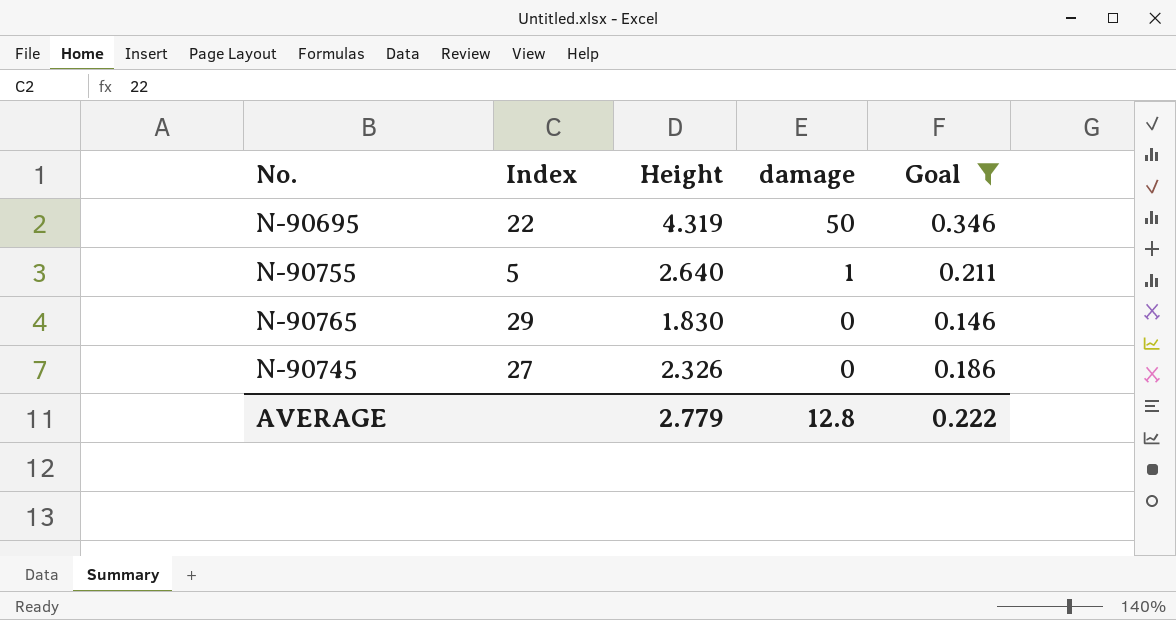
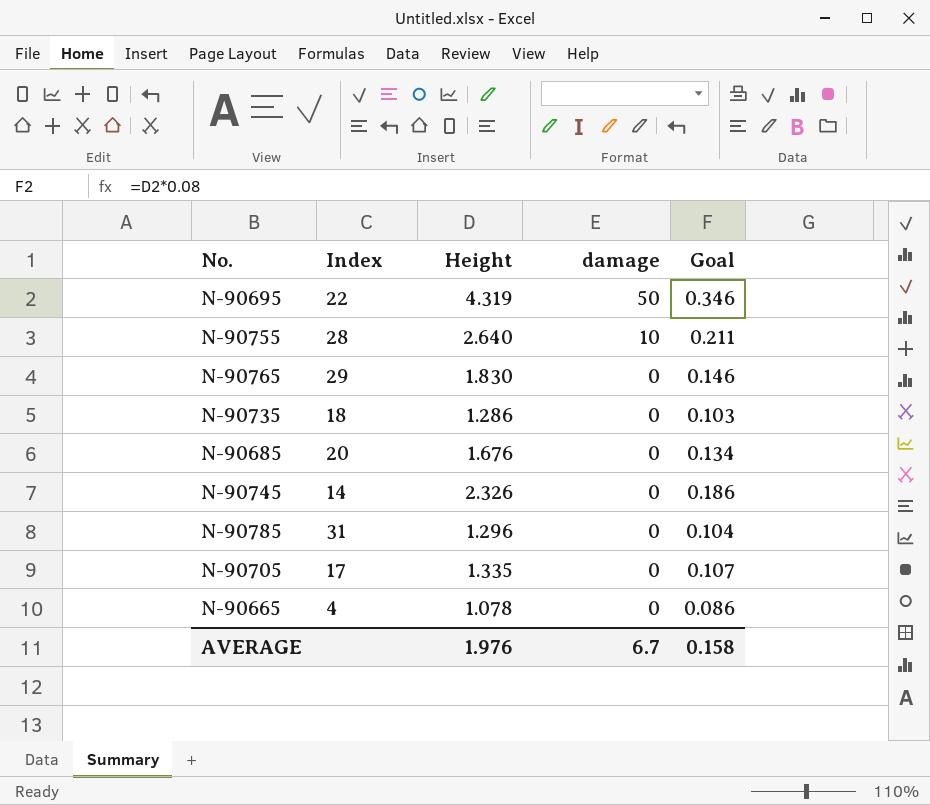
filter: Goal >= 0.146 -> none
N-90755 | Index: 5 -> 28
N-90755 | damage: 1 -> 10
N-90745 | Index: 27 -> 14
AVERAGE | Height: 2.779 -> 1.976
AVERAGE | damage: 12.8 -> 6.7
AVERAGE | Goal: 0.222 -> 0.158

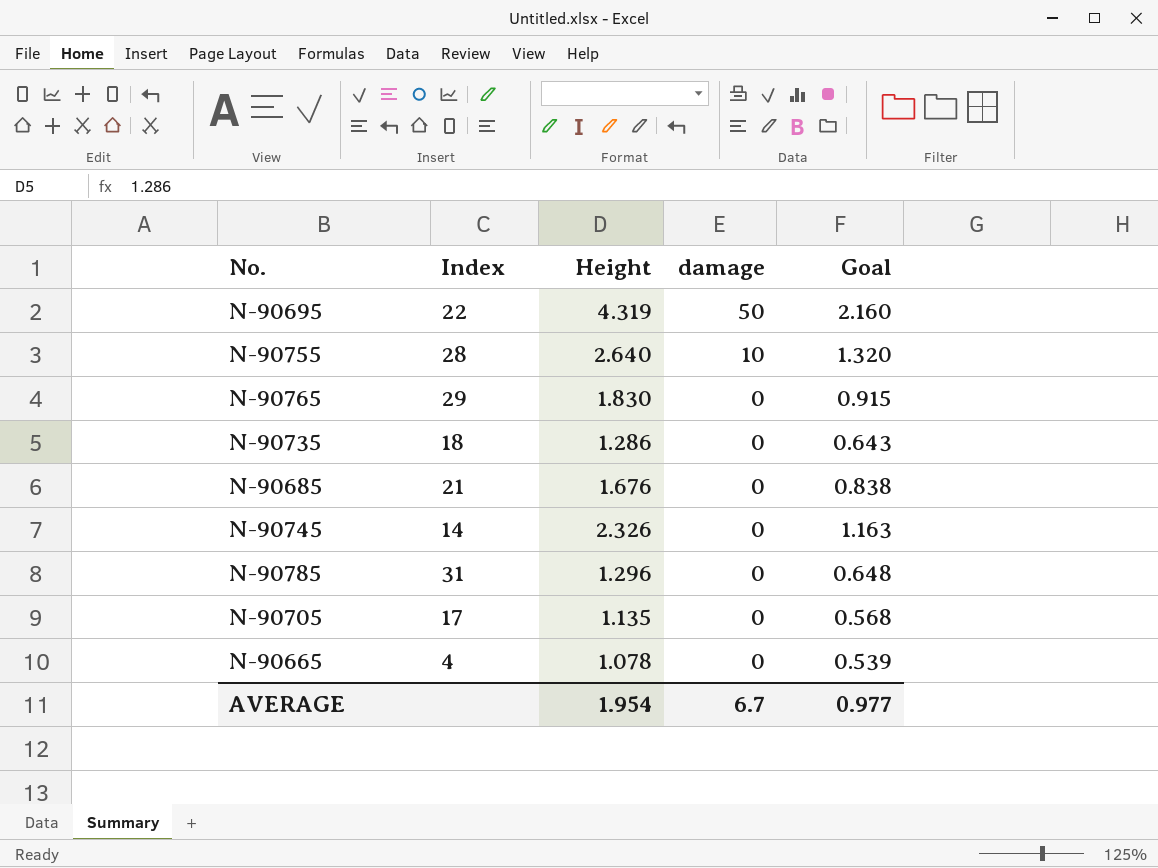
column Goal | formula: [Height] * 0.08 -> [Height] * 0.5
N-90685 | Index: 20 -> 21
N-90705 | Height: 1.335 -> 1.135
AVERAGE | Height: 1.976 -> 1.954
AVERAGE | Goal: 0.158 -> 0.977

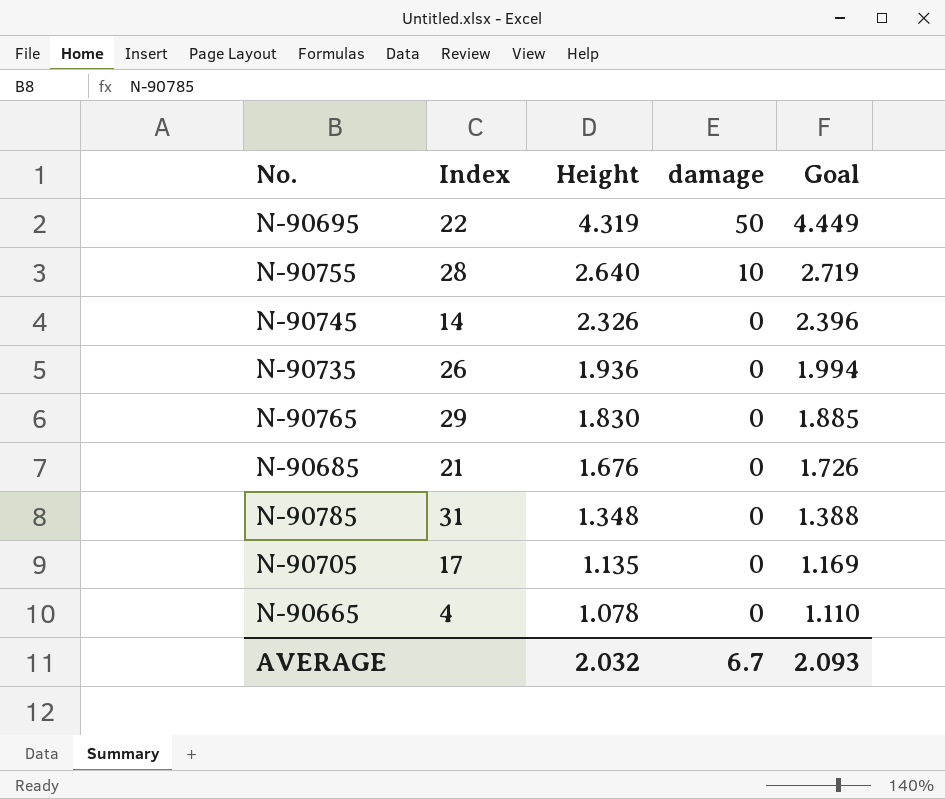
row order: damage descending -> Height descending
column Goal | formula: [Height] * 0.5 -> [Height] * 1.03
N-90735 | Index: 18 -> 26
N-90735 | Height: 1.286 -> 1.936
N-90785 | Height: 1.296 -> 1.348
AVERAGE | Height: 1.954 -> 2.032
AVERAGE | Goal: 0.977 -> 2.093

